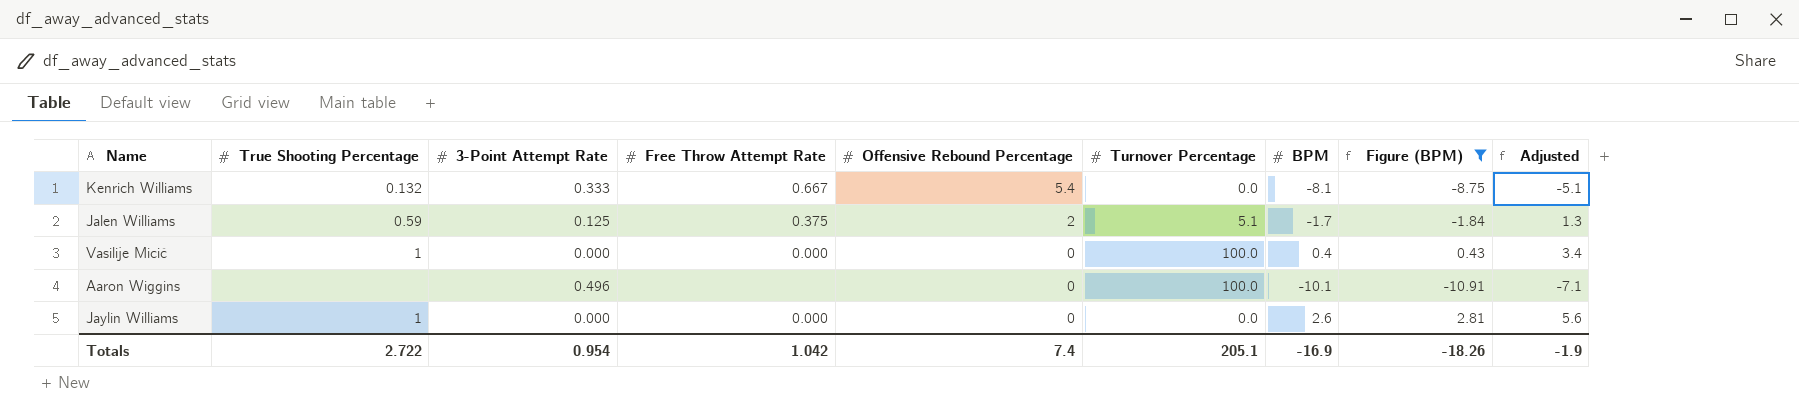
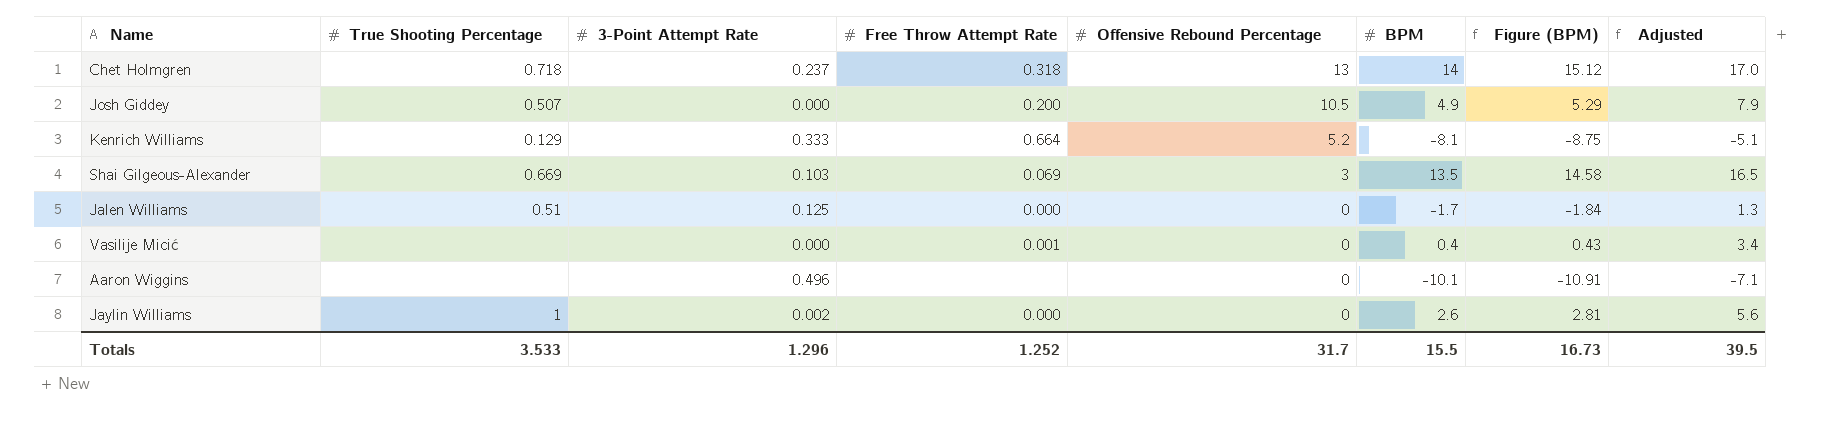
filter: Figure (BPM) <= 2.81 -> none
column Turnover Percentage | position: 6 -> none
Kenrich Williams | True Shooting Percentage: 0.132 -> 0.129
Kenrich Williams | Free Throw Attempt Rate: 0.667 -> 0.664
Kenrich Williams | Offensive Rebound Percentage: 5.4 -> 5.2
Jalen Williams | True Shooting Percentage: 0.59 -> 0.51
Jalen Williams | Free Throw Attempt Rate: 0.375 -> 0.000
Jalen Williams | Offensive Rebound Percentage: 2 -> 0
Vasilije Micić | True Shooting Percentage: 1 -> none
Vasilije Micić | Free Throw Attempt Rate: 0.000 -> 0.001
Jaylin Williams | 3-Point Attempt Rate: 0.000 -> 0.002
Totals | True Shooting Percentage: 2.722 -> 3.533
Totals | 3-Point Attempt Rate: 0.954 -> 1.296
Totals | Free Throw Attempt Rate: 1.042 -> 1.252
Totals | Offensive Rebound Percentage: 7.4 -> 31.7
Totals | BPM: -16.9 -> 15.5
Totals | Figure (BPM): -18.26 -> 16.73
Totals | Adjusted: -1.9 -> 39.5

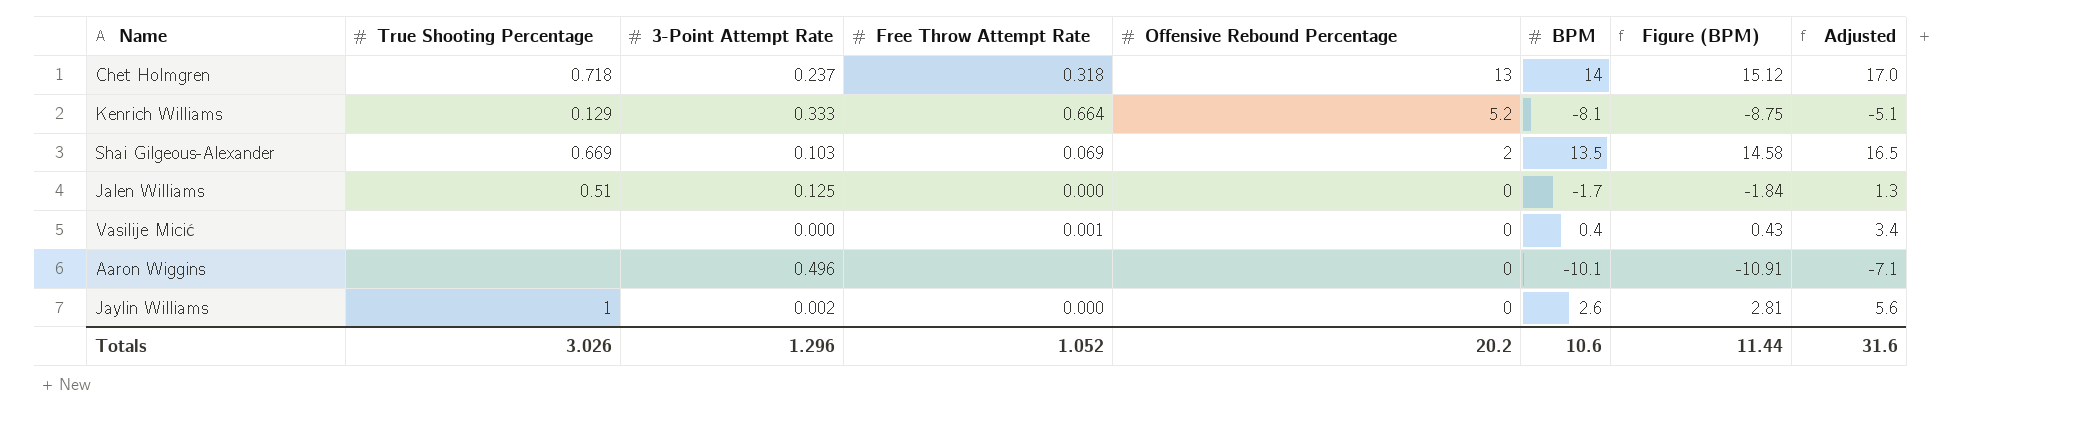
row Josh Giddey: 0.507 | 0.000 | 0.200 | 10.5 | 4.9 | 5.29 | 7.9 -> none
Shai Gilgeous-Alexander | Offensive Rebound Percentage: 3 -> 2
Totals | True Shooting Percentage: 3.533 -> 3.026
Totals | Free Throw Attempt Rate: 1.252 -> 1.052
Totals | Offensive Rebound Percentage: 31.7 -> 20.2
Totals | BPM: 15.5 -> 10.6
Totals | Figure (BPM): 16.73 -> 11.44
Totals | Adjusted: 39.5 -> 31.6

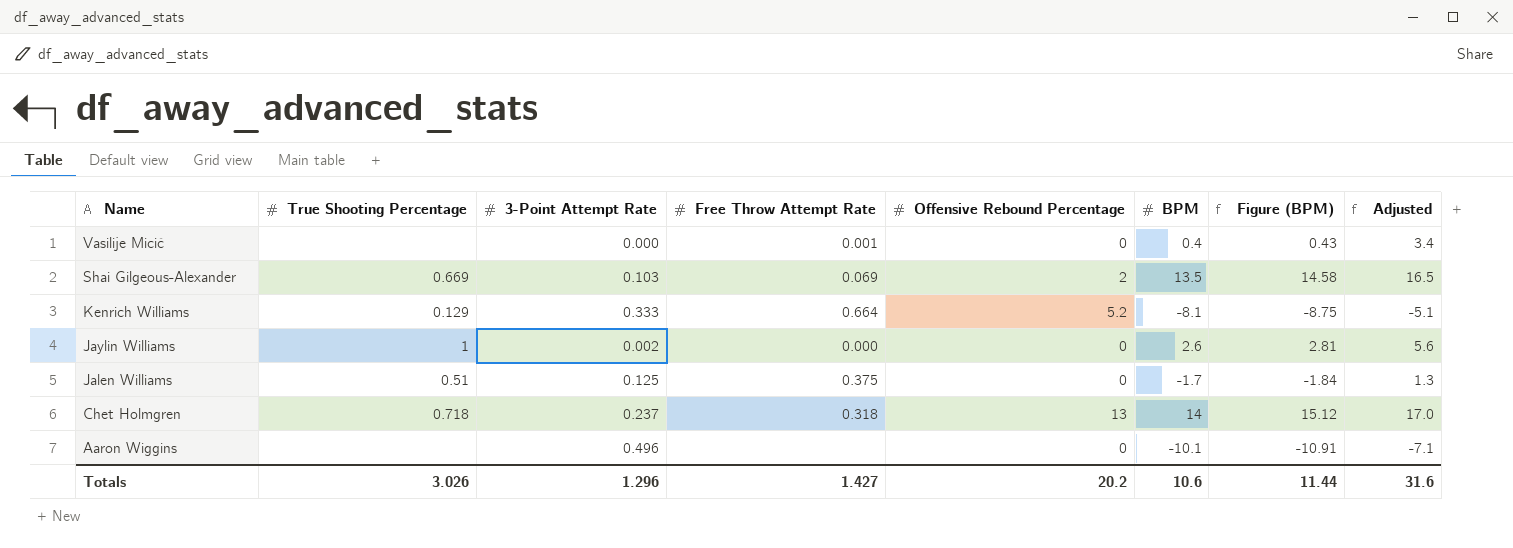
row order: Offensive Rebound Percentage descending -> Name descending
Jalen Williams | Free Throw Attempt Rate: 0.000 -> 0.375
Totals | Free Throw Attempt Rate: 1.052 -> 1.427

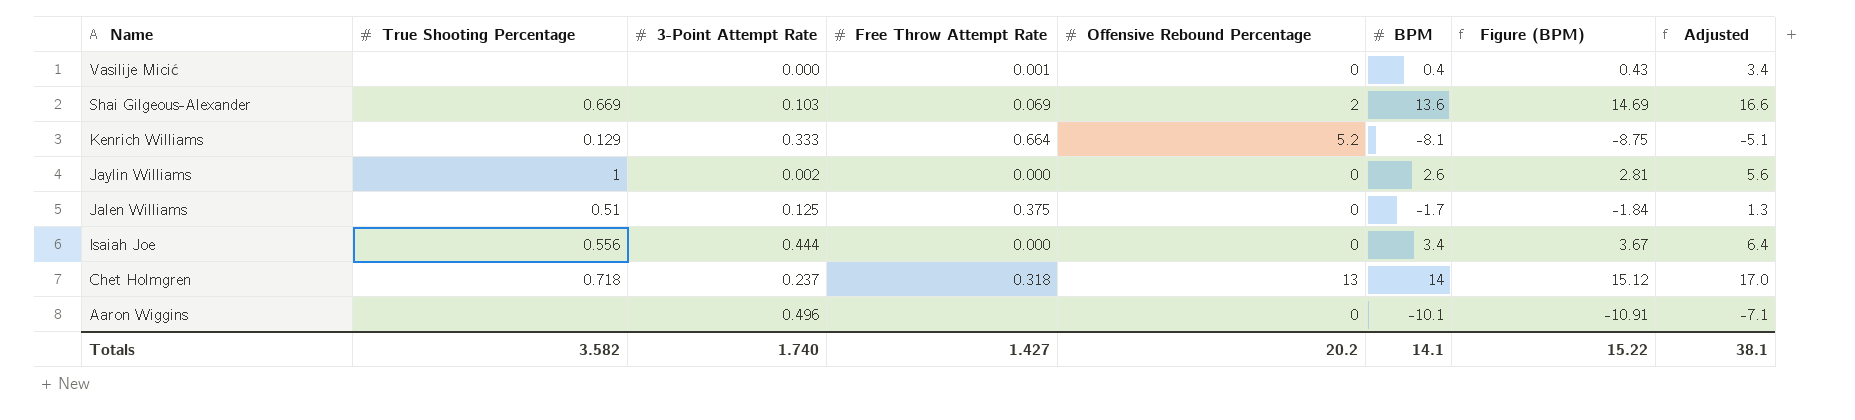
Shai Gilgeous-Alexander | BPM: 13.5 -> 13.6
Shai Gilgeous-Alexander | Figure (BPM): 14.58 -> 14.69
Shai Gilgeous-Alexander | Adjusted: 16.5 -> 16.6
row Isaiah Joe: none -> 0.556 | 0.444 | 0.000 | 0 | 3.4 | 3.67 | 6.4
Totals | True Shooting Percentage: 3.026 -> 3.582
Totals | 3-Point Attempt Rate: 1.296 -> 1.740
Totals | BPM: 10.6 -> 14.1
Totals | Figure (BPM): 11.44 -> 15.22
Totals | Adjusted: 31.6 -> 38.1

